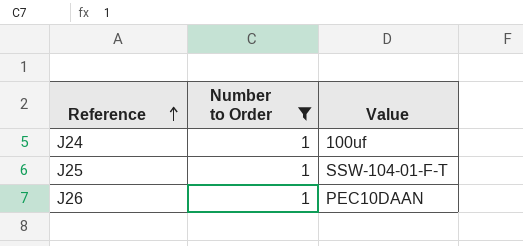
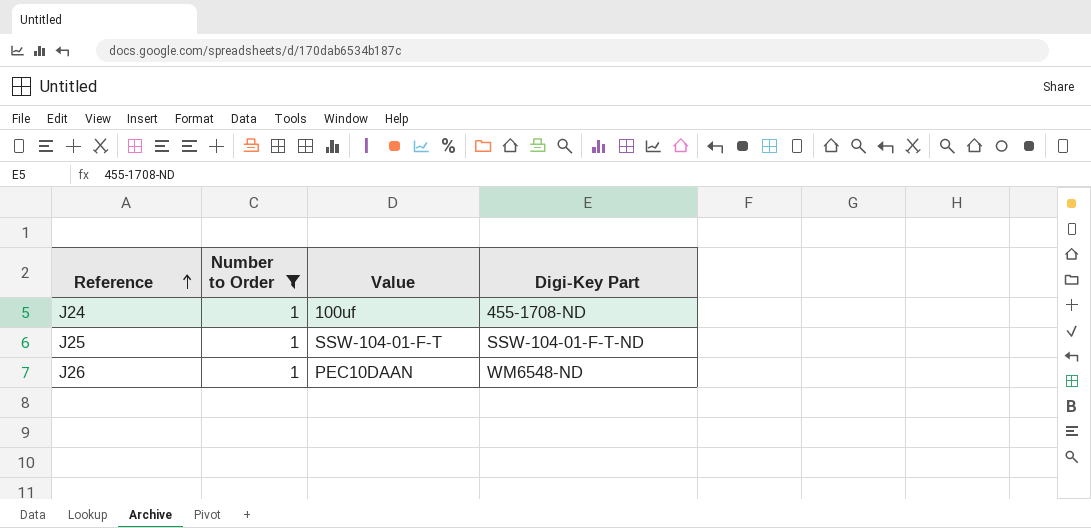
column Digi-Key Part | position: none -> 4

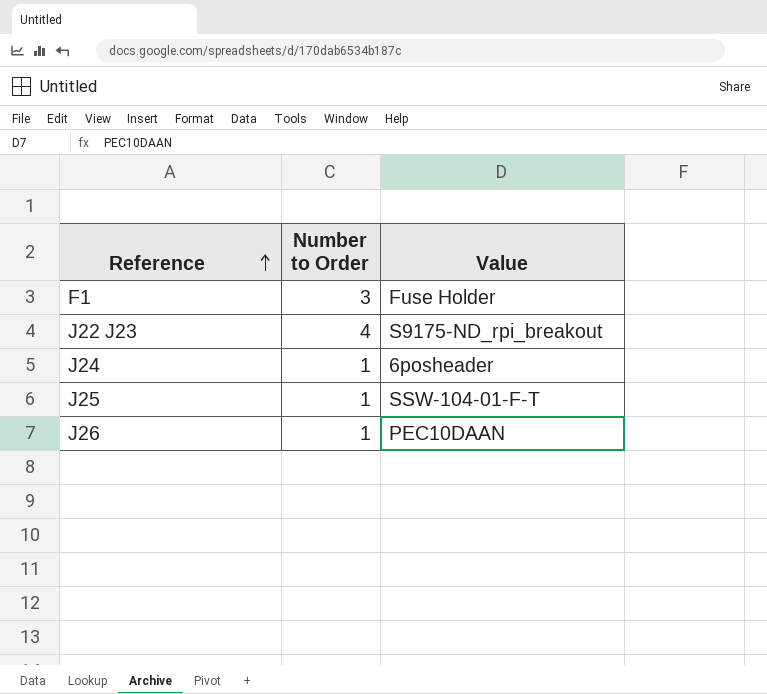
filter: Number to Order = 1 -> none
column Digi-Key Part | position: 4 -> none
J24 | Value: 100uf -> 6posheader

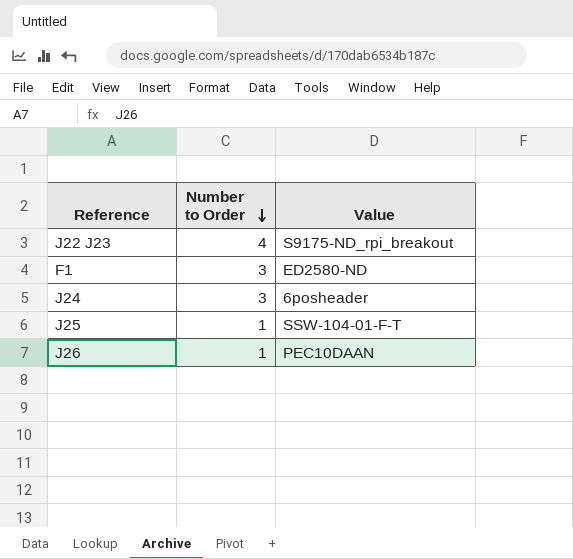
row order: Reference ascending -> Number to Order descending
F1 | Value: Fuse Holder -> ED2580-ND
J24 | Number to Order: 1 -> 3

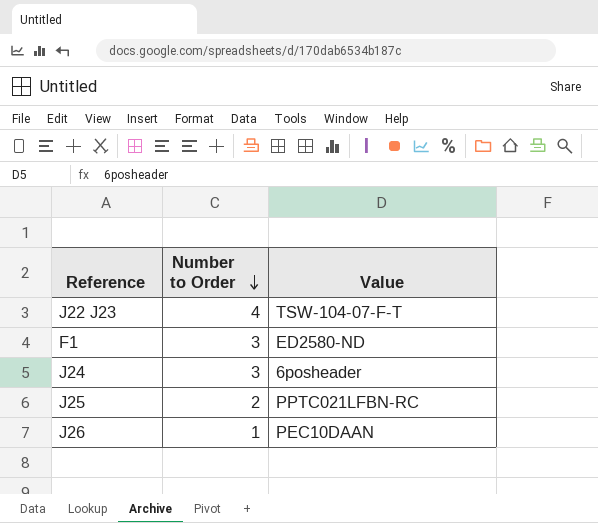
J22 J23 | Value: S9175-ND_rpi_breakout -> TSW-104-07-F-T
J25 | Number to Order: 1 -> 2
J25 | Value: SSW-104-01-F-T -> PPTC021LFBN-RC

